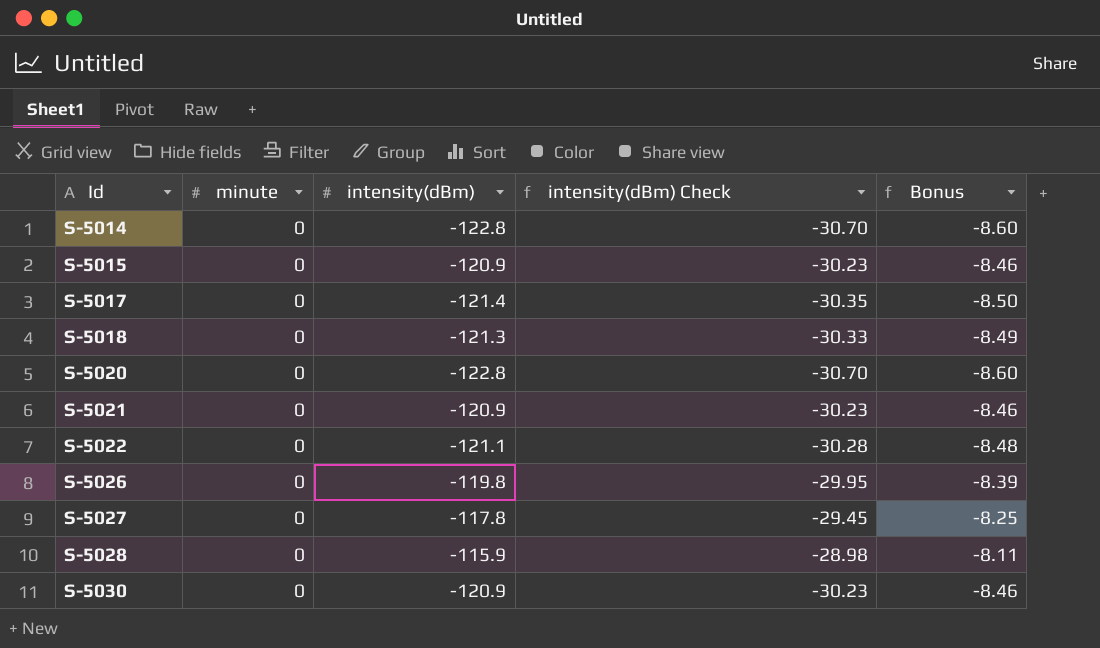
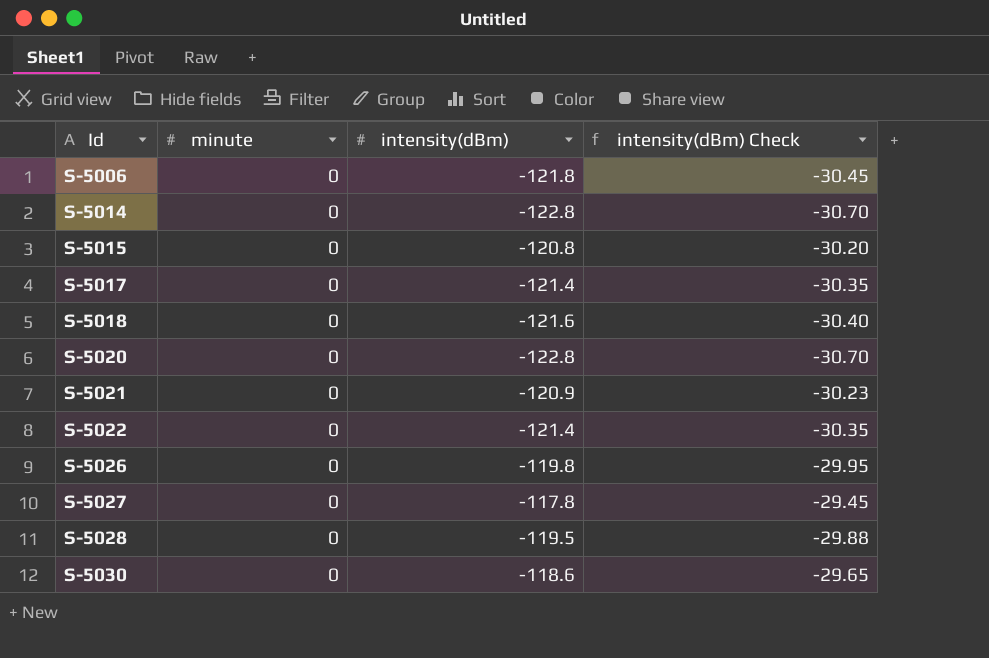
column Bonus | formula: [intensity(dBm)] * 0.07 -> none
row S-5006: none -> 0 | -121.8 | -30.45
S-5015 | intensity(dBm): -120.9 -> -120.8
S-5015 | intensity(dBm) Check: -30.23 -> -30.20
S-5018 | intensity(dBm): -121.3 -> -121.6
S-5018 | intensity(dBm) Check: -30.33 -> -30.40
S-5022 | intensity(dBm): -121.1 -> -121.4
S-5022 | intensity(dBm) Check: -30.28 -> -30.35
S-5028 | intensity(dBm): -115.9 -> -119.5
S-5028 | intensity(dBm) Check: -28.98 -> -29.88
S-5030 | intensity(dBm): -120.9 -> -118.6
S-5030 | intensity(dBm) Check: -30.23 -> -29.65

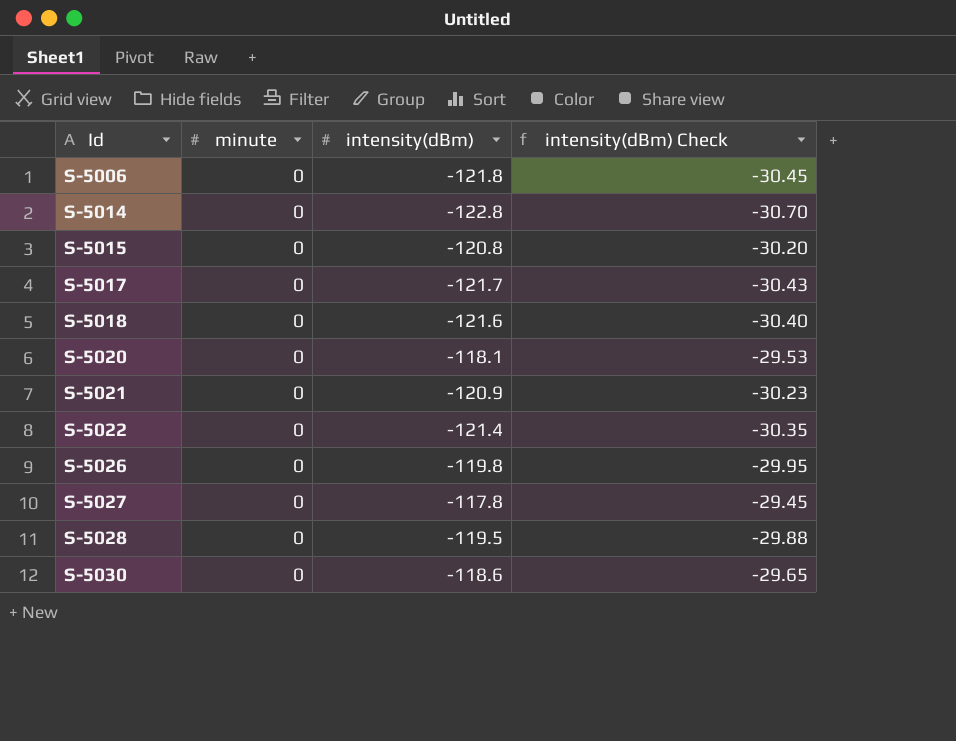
S-5017 | intensity(dBm): -121.4 -> -121.7
S-5017 | intensity(dBm) Check: -30.35 -> -30.43
S-5020 | intensity(dBm): -122.8 -> -118.1
S-5020 | intensity(dBm) Check: -30.70 -> -29.53

